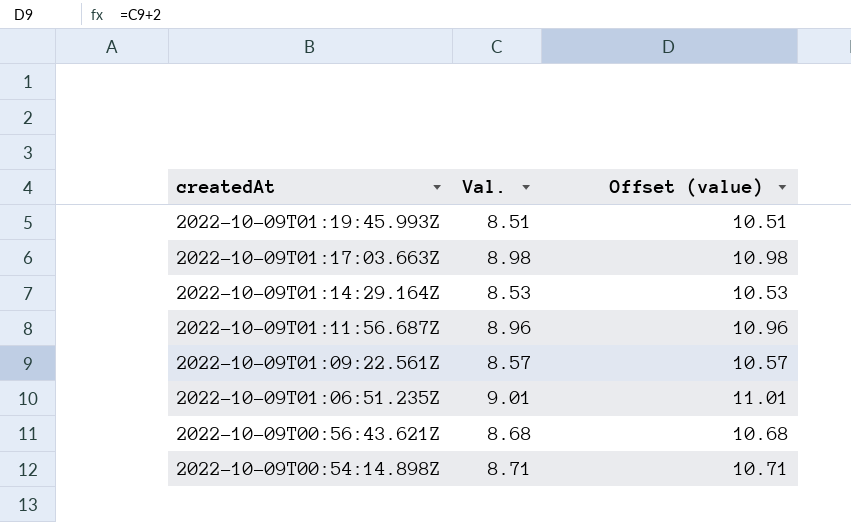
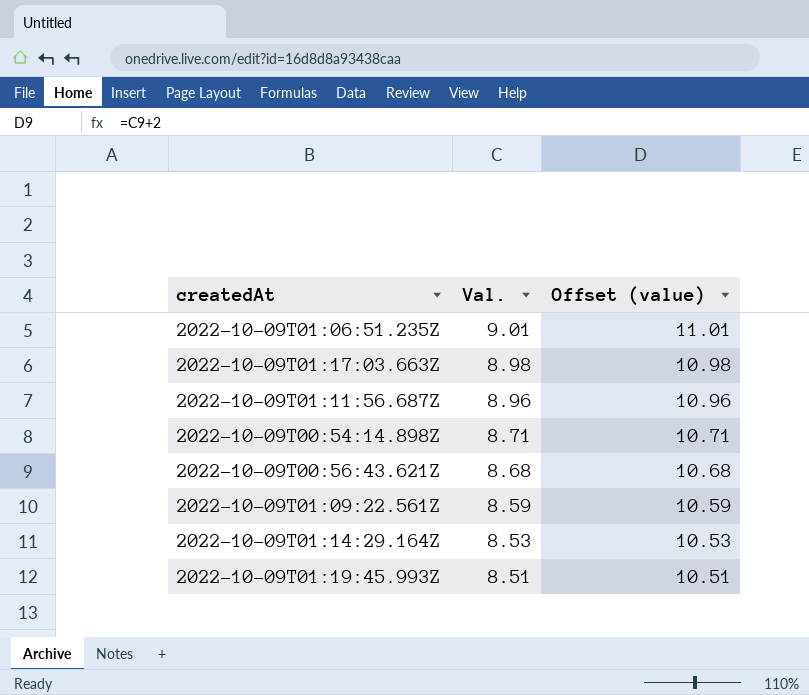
row order: createdAt descending -> Val. descending
2022-10-09T01:09:22.561Z | Val.: 8.57 -> 8.59
2022-10-09T01:09:22.561Z | Offset (value): 10.57 -> 10.59

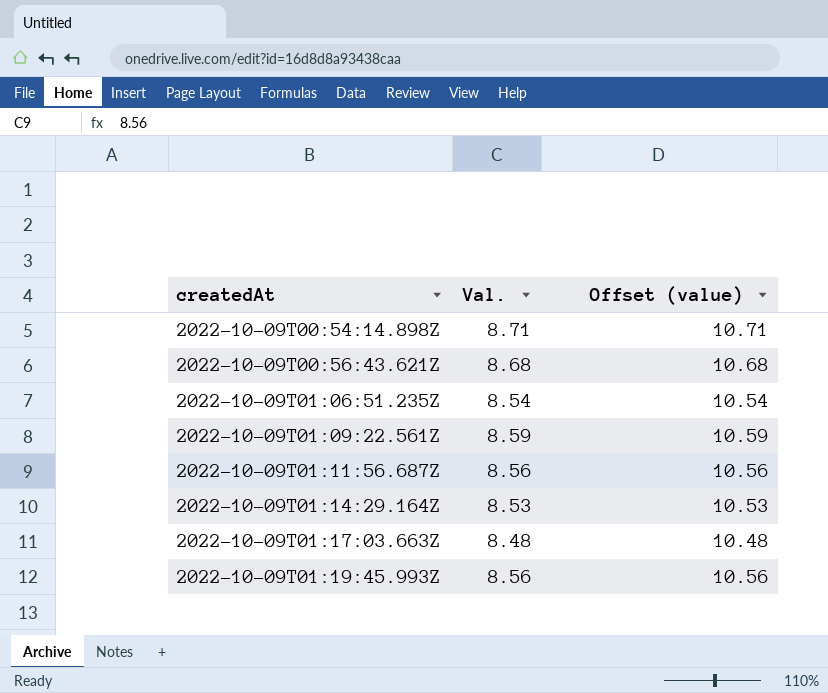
row order: Val. descending -> createdAt ascending
2022-10-09T01:06:51.235Z | Val.: 9.01 -> 8.54
2022-10-09T01:06:51.235Z | Offset (value): 11.01 -> 10.54
2022-10-09T01:11:56.687Z | Val.: 8.96 -> 8.56
2022-10-09T01:11:56.687Z | Offset (value): 10.96 -> 10.56
2022-10-09T01:17:03.663Z | Val.: 8.98 -> 8.48
2022-10-09T01:17:03.663Z | Offset (value): 10.98 -> 10.48
2022-10-09T01:19:45.993Z | Val.: 8.51 -> 8.56
2022-10-09T01:19:45.993Z | Offset (value): 10.51 -> 10.56

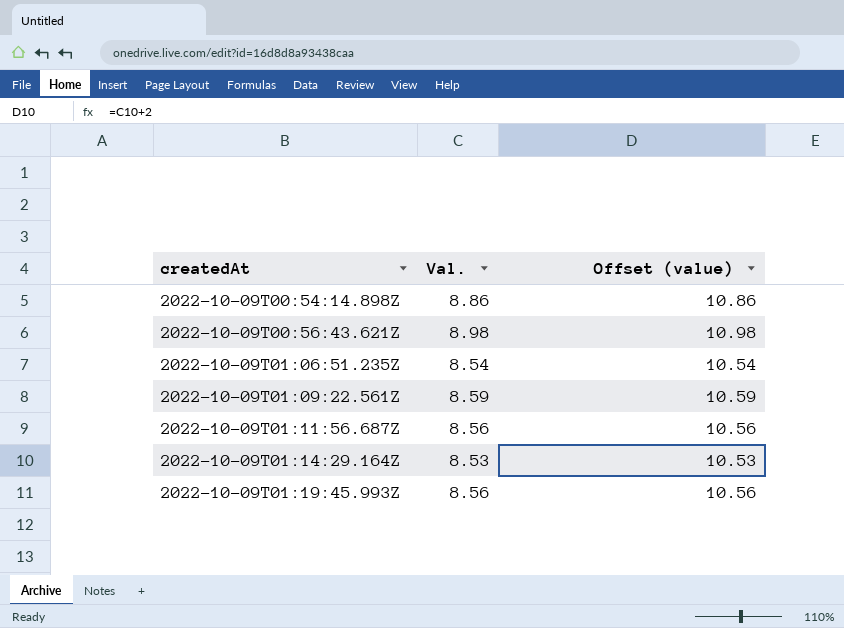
row 2022-10-09T01:17:03.663Z: 8.48 | 10.48 -> none
2022-10-09T00:54:14.898Z | Val.: 8.71 -> 8.86
2022-10-09T00:54:14.898Z | Offset (value): 10.71 -> 10.86
2022-10-09T00:56:43.621Z | Val.: 8.68 -> 8.98
2022-10-09T00:56:43.621Z | Offset (value): 10.68 -> 10.98

